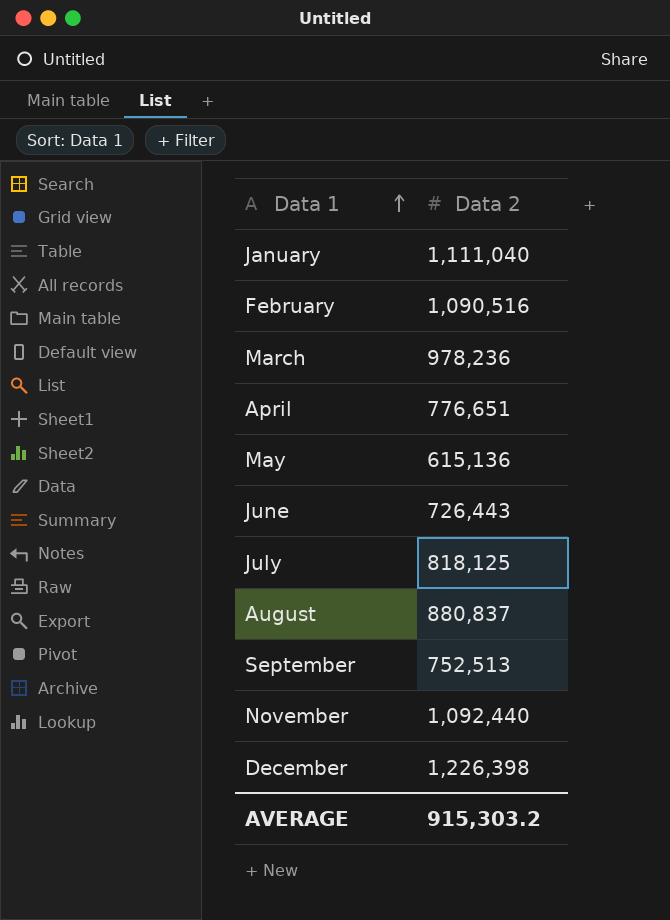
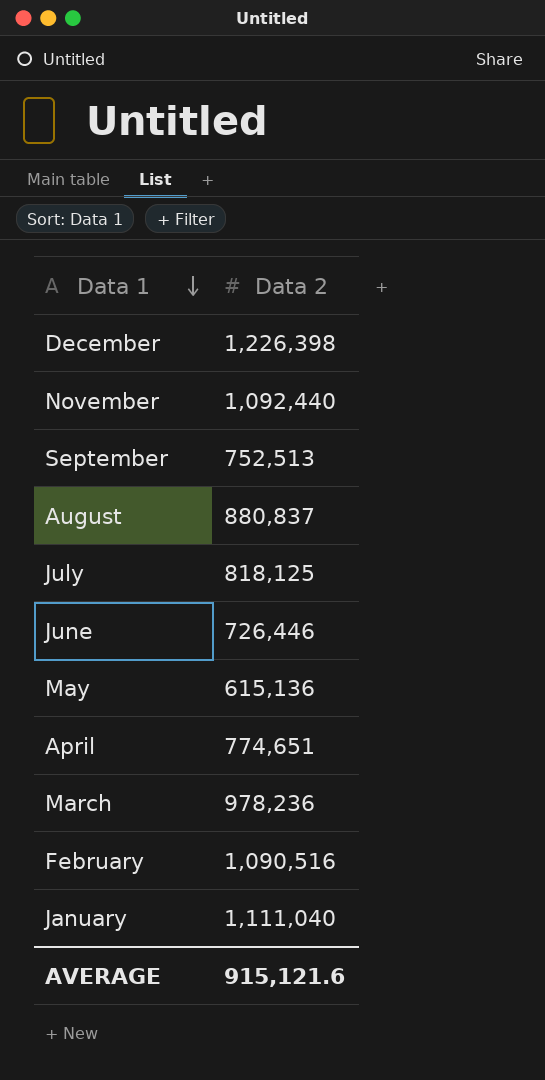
row order: Data 1 ascending -> Data 1 descending
June | Data 2: 726,443 -> 726,446
April | Data 2: 776,651 -> 774,651
AVERAGE | Data 2: 915,303.2 -> 915,121.6

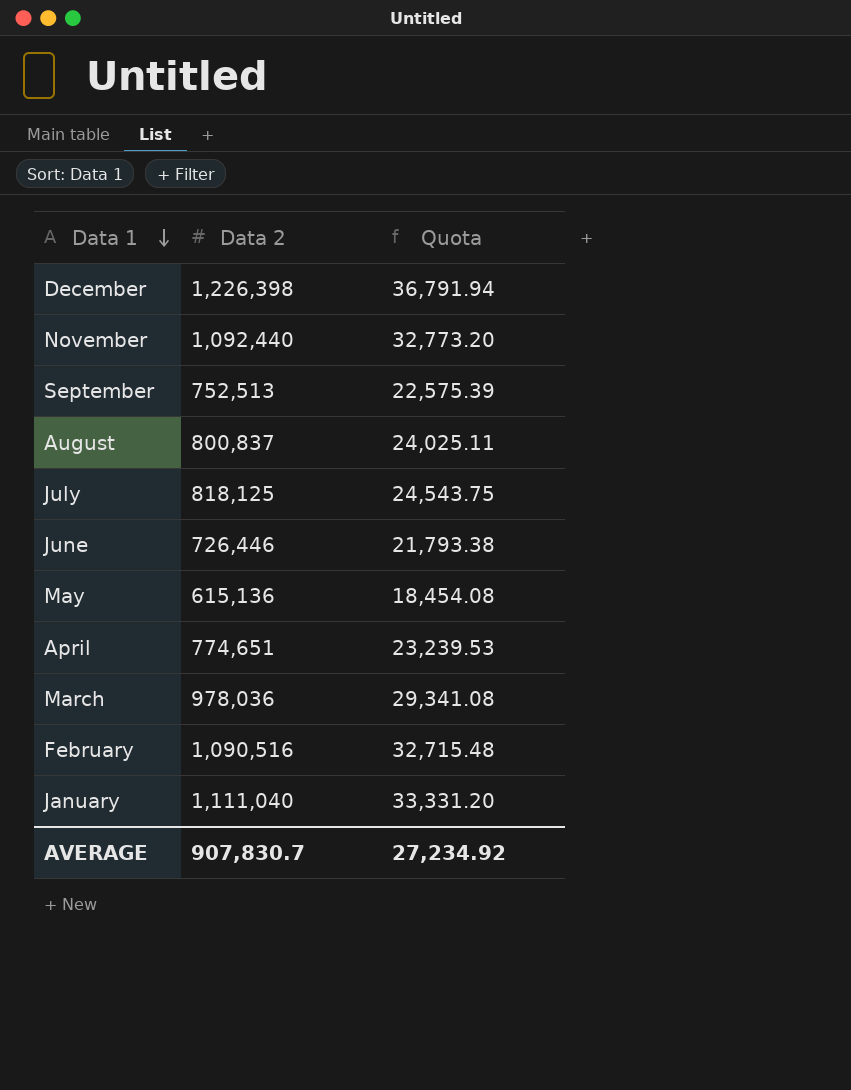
column Quota | formula: none -> [Data 2] * 0.03
August | Data 2: 880,837 -> 800,837
March | Data 2: 978,236 -> 978,036
AVERAGE | Data 2: 915,121.6 -> 907,830.7

